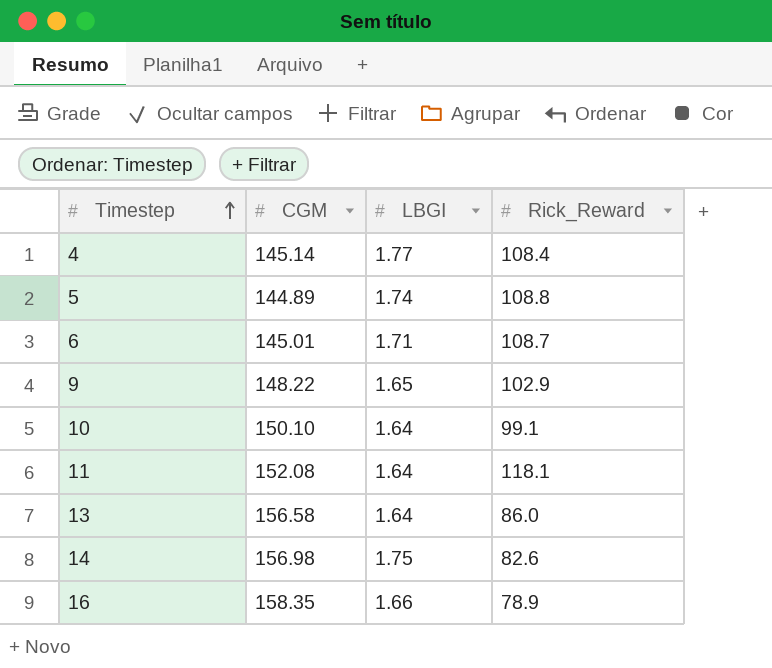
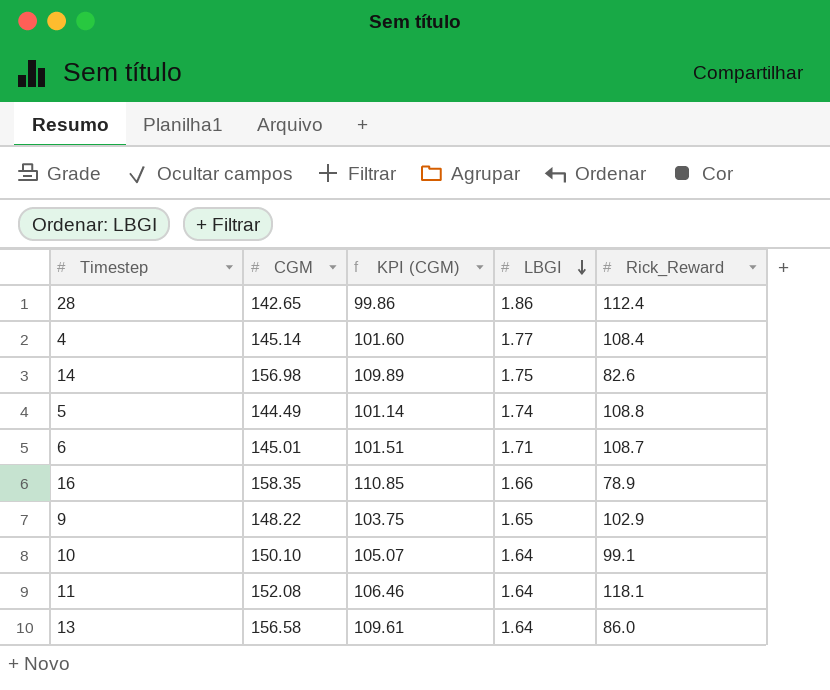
row order: Timestep ascending -> LBGI descending
column KPI (CGM) | formula: none -> [CGM] * 0.7
row 28: none -> 142.65 | 99.86 | 1.86 | 112.4
5 | CGM: 144.89 -> 144.49

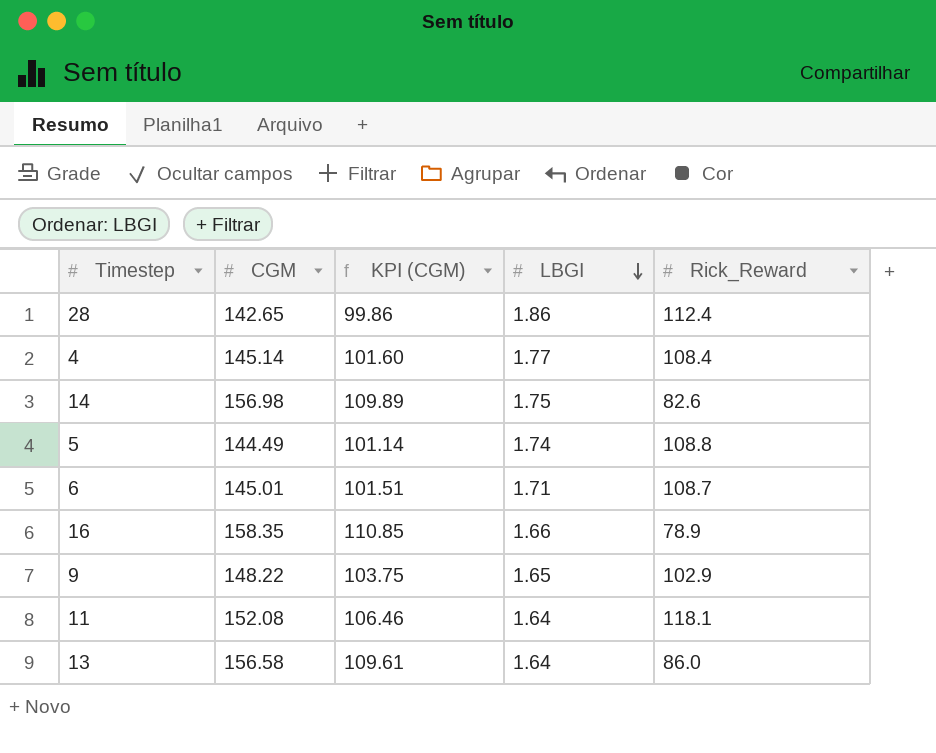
row 10: 150.10 | 105.07 | 1.64 | 99.1 -> none

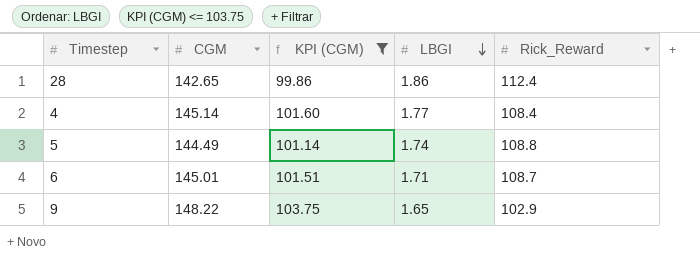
filter: none -> KPI (CGM) <= 103.75

